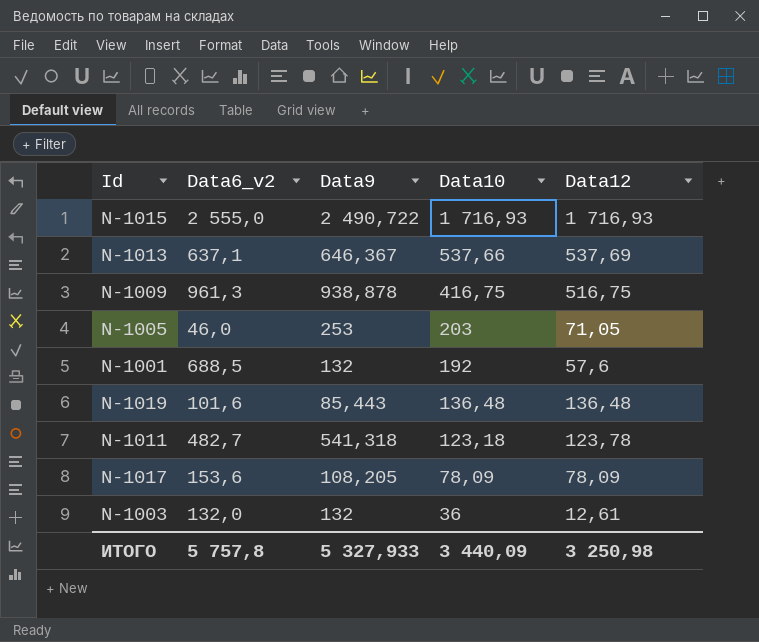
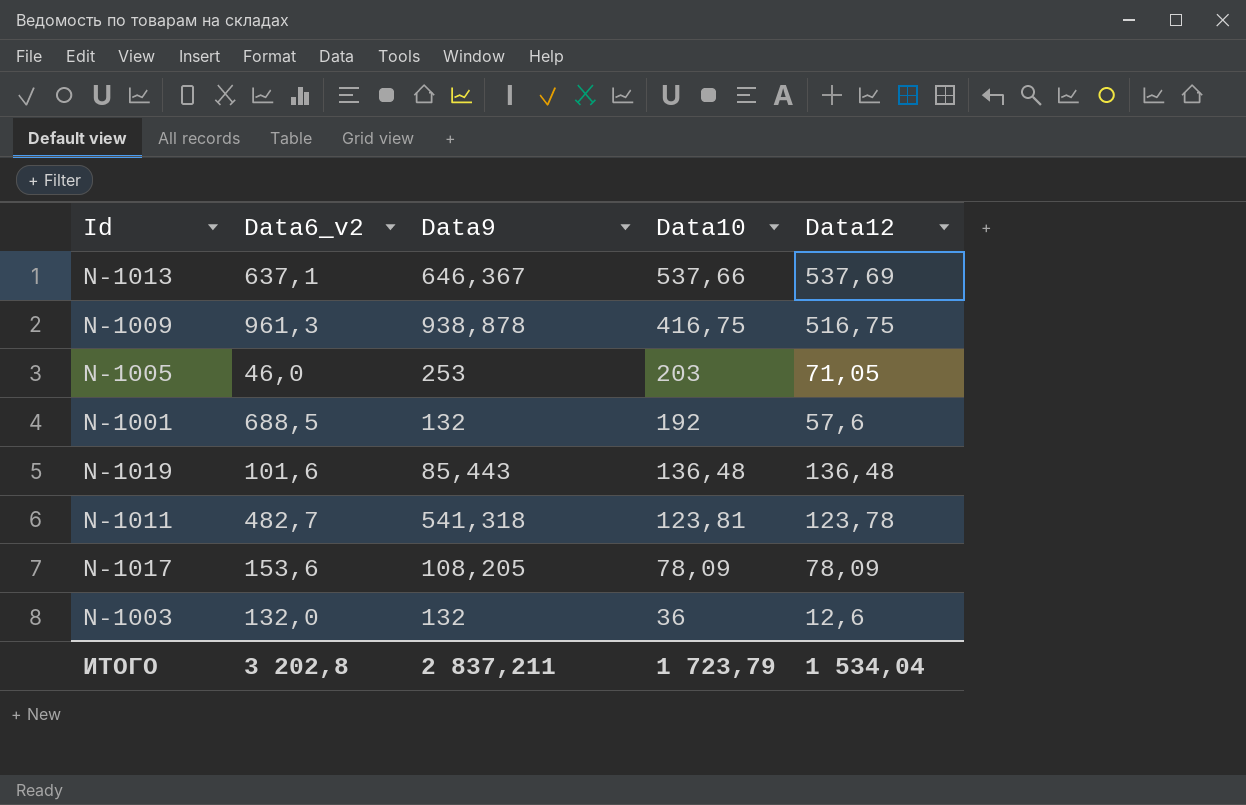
row N-1015: 2 555,0 | 2 490,722 | 1 716,93 | 1 716,93 -> none
N-1011 | Data10: 123,18 -> 123,81
N-1003 | Data12: 12,61 -> 12,6
ИТОГО | Data6_v2: 5 757,8 -> 3 202,8
ИТОГО | Data9: 5 327,933 -> 2 837,211
ИТОГО | Data10: 3 440,09 -> 1 723,79
ИТОГО | Data12: 3 250,98 -> 1 534,04

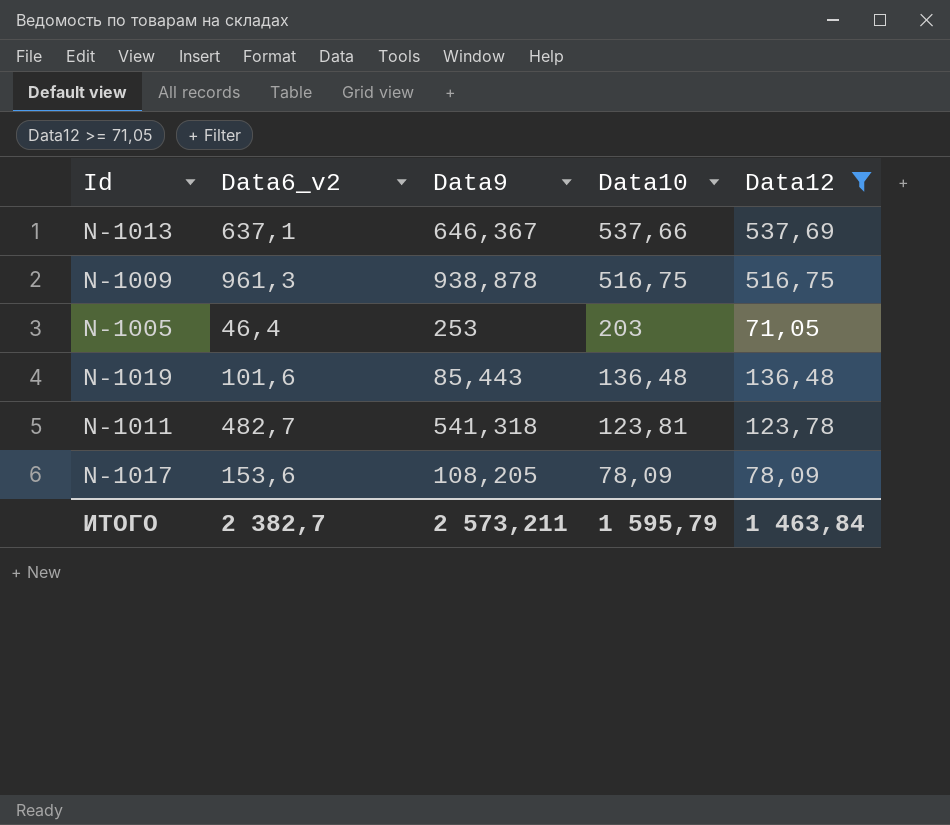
filter: none -> Data12 >= 71,05
N-1009 | Data10: 416,75 -> 516,75
N-1005 | Data6_v2: 46,0 -> 46,4
ИТОГО | Data6_v2: 3 202,8 -> 2 382,7
ИТОГО | Data9: 2 837,211 -> 2 573,211
ИТОГО | Data10: 1 723,79 -> 1 595,79
ИТОГО | Data12: 1 534,04 -> 1 463,84

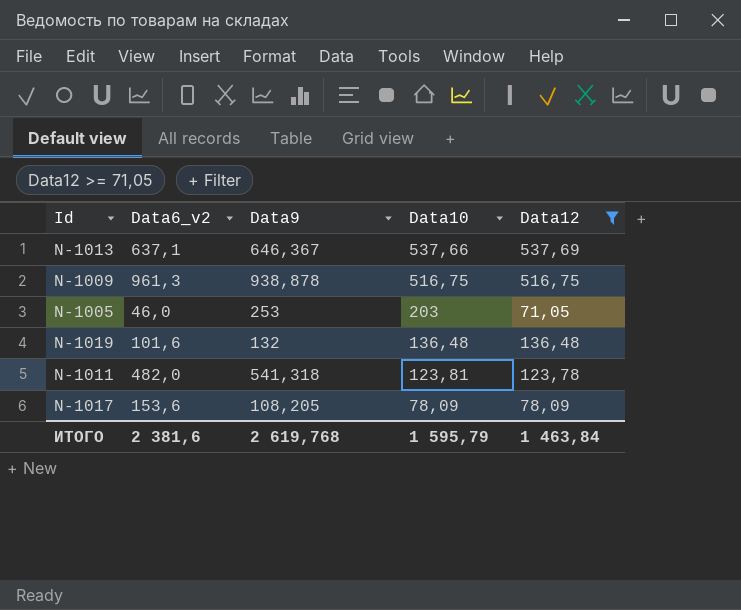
N-1005 | Data6_v2: 46,4 -> 46,0
N-1019 | Data9: 85,443 -> 132
N-1011 | Data6_v2: 482,7 -> 482,0
ИТОГО | Data6_v2: 2 382,7 -> 2 381,6
ИТОГО | Data9: 2 573,211 -> 2 619,768

